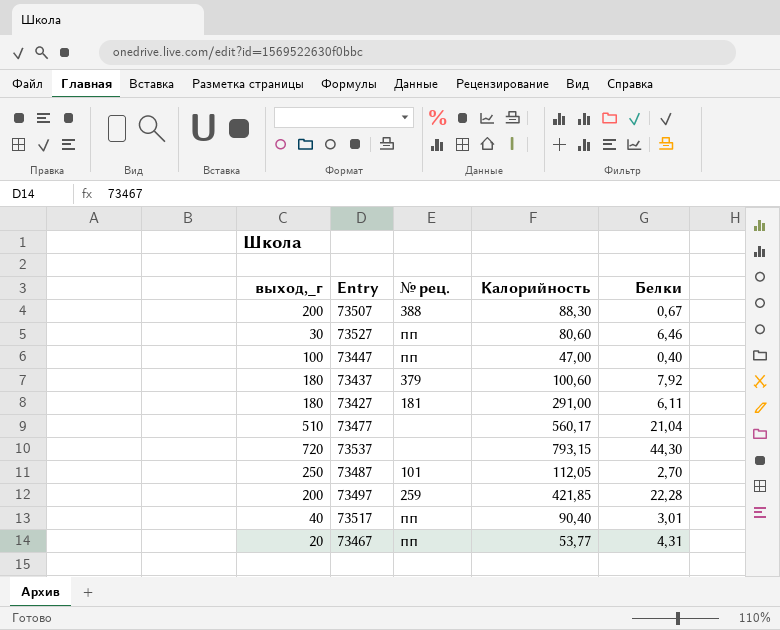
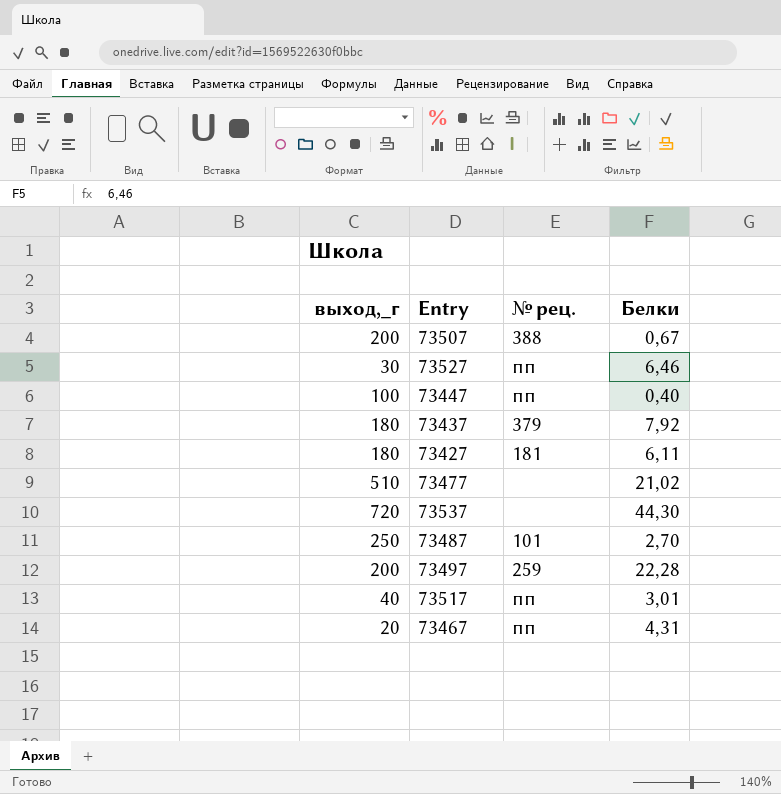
column Калорийность | position: 4 -> none
73477 | Белки: 21,04 -> 21,02

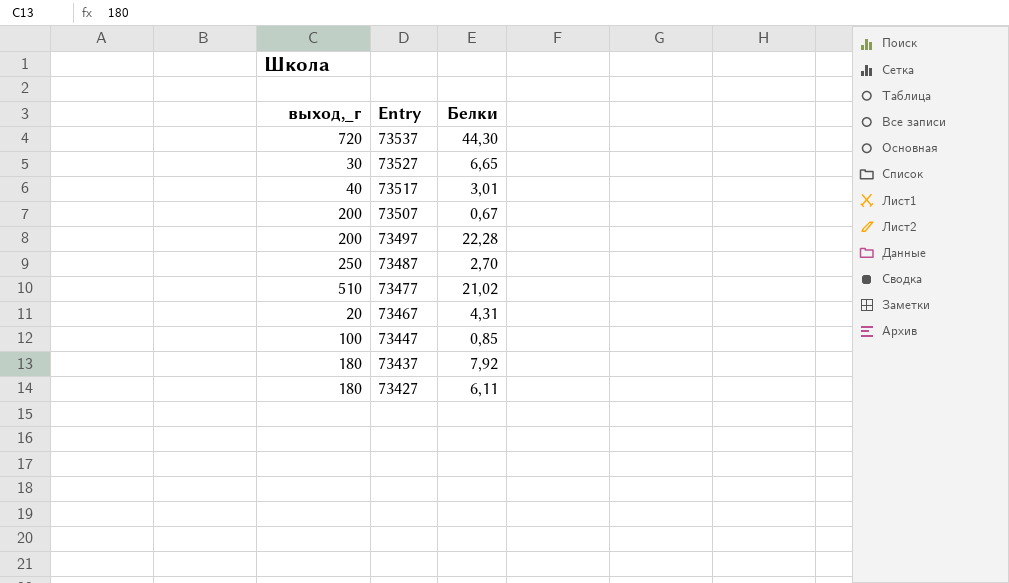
row order: none -> Entry descending
column № рец. | position: 3 -> none
73527 | Белки: 6,46 -> 6,65
73447 | Белки: 0,40 -> 0,85

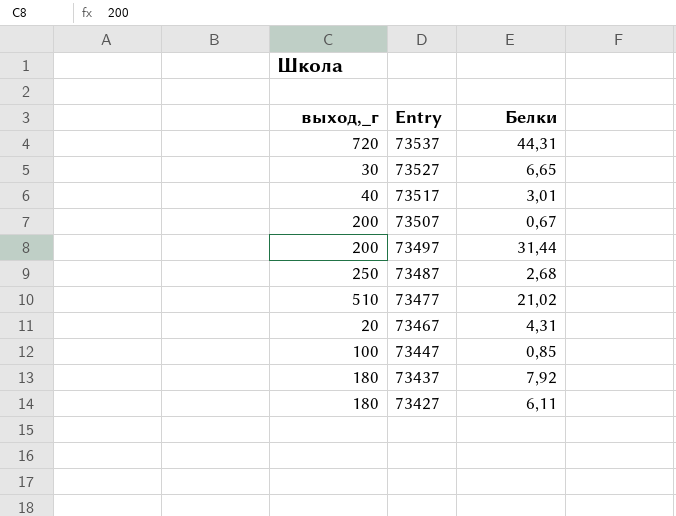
73537 | Белки: 44,30 -> 44,31
73497 | Белки: 22,28 -> 31,44
73487 | Белки: 2,70 -> 2,68

